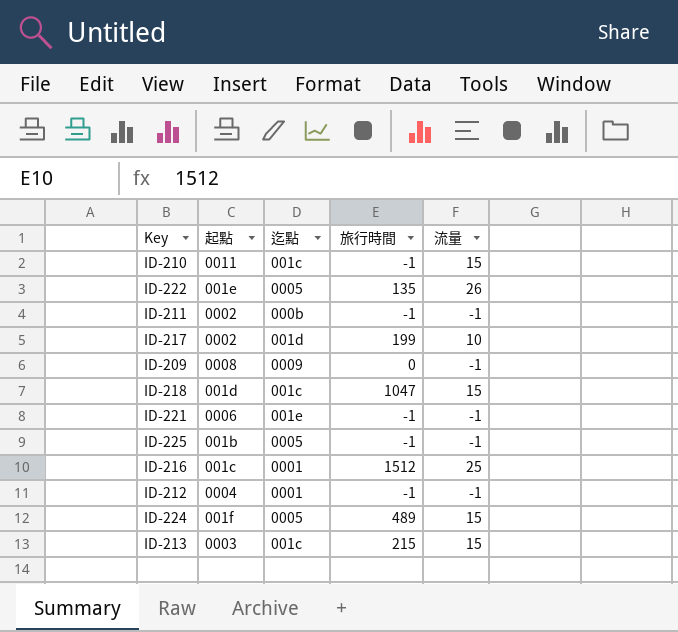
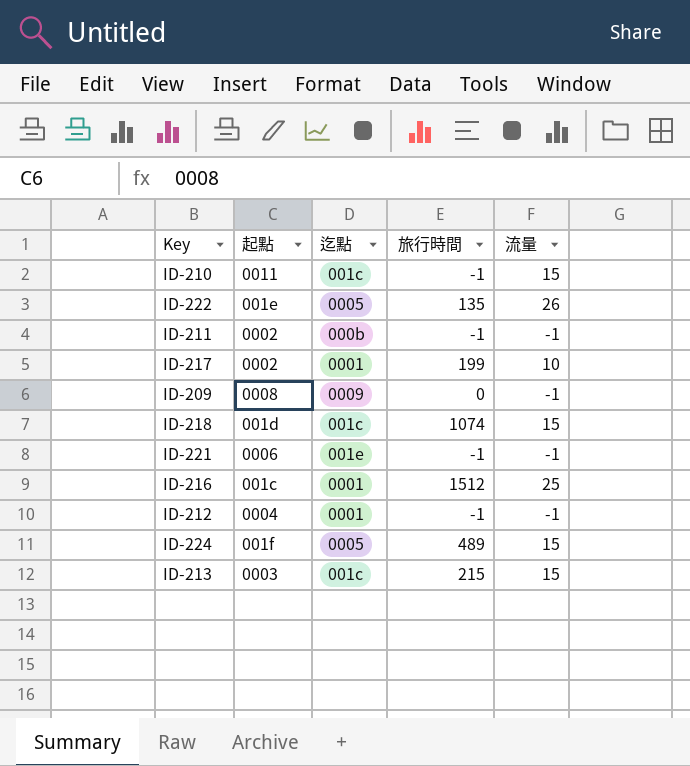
row ID-225: 001b | 0005 | -1 | -1 -> none
ID-217 | 迄點: 001d -> 0001
ID-218 | 旅行時間: 1047 -> 1074

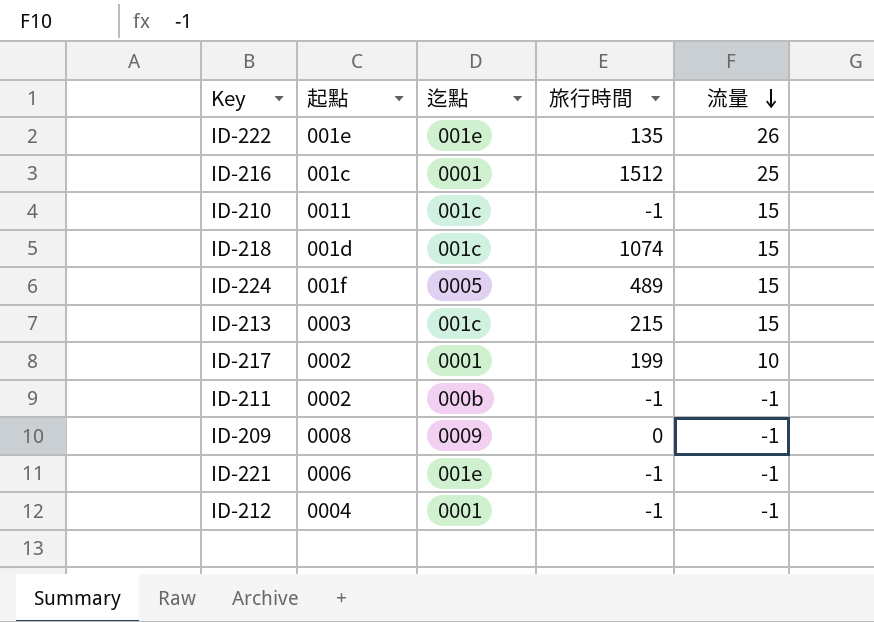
row order: none -> 流量 descending
ID-222 | 迄點: 0005 -> 001e

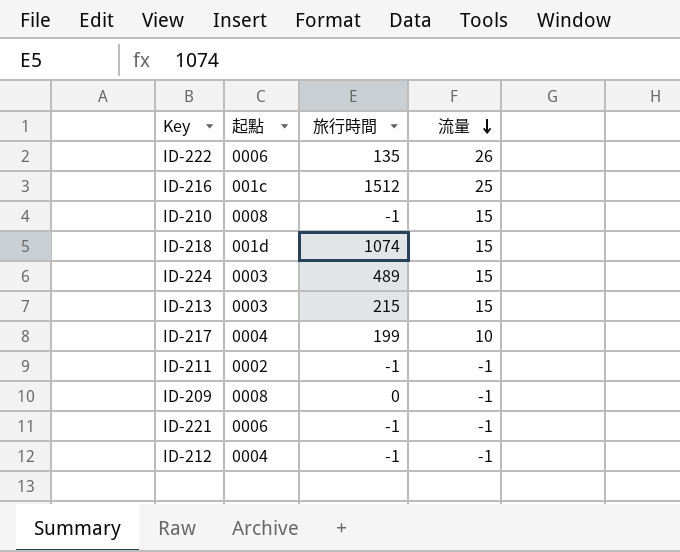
column 迄點 | position: 3 -> none
ID-222 | 起點: 001e -> 0006
ID-210 | 起點: 0011 -> 0008
ID-224 | 起點: 001f -> 0003
ID-217 | 起點: 0002 -> 0004

